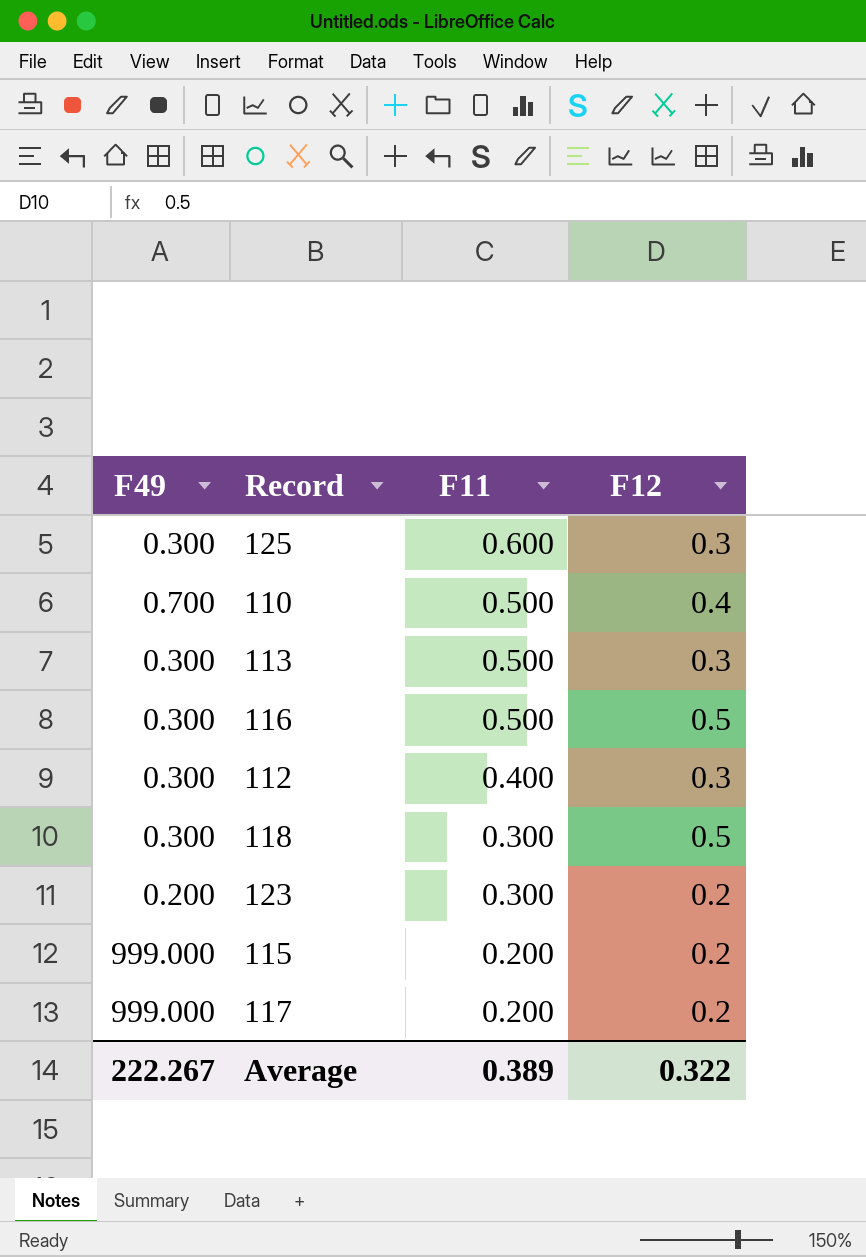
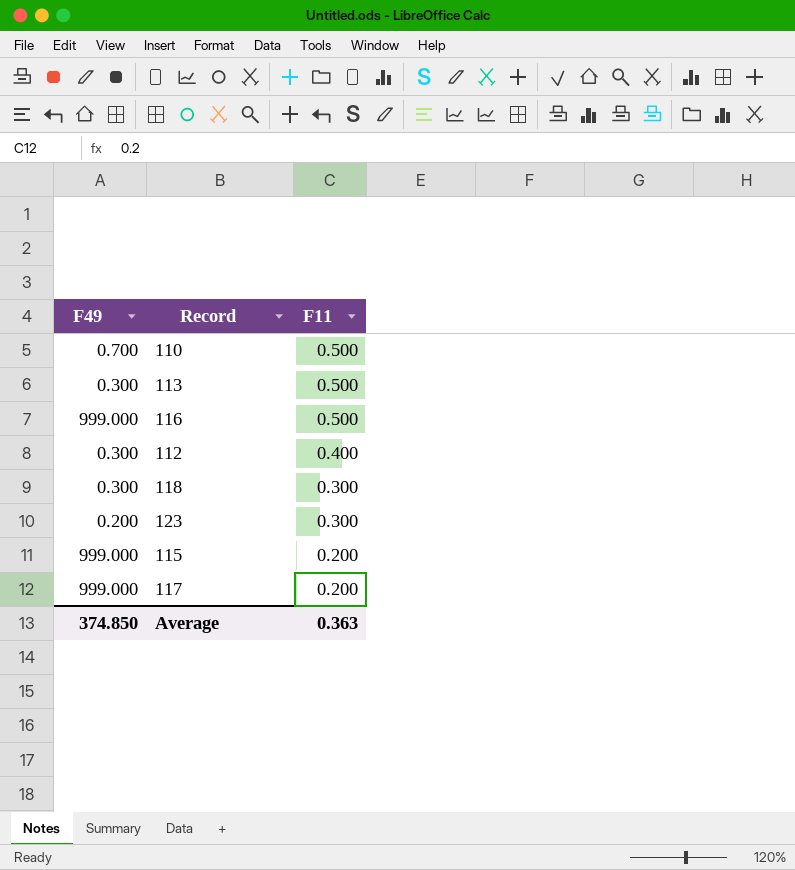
column F12 | position: 4 -> none
row 125: 0.300 | 0.600 | 0.3 -> none
116 | F49: 0.300 -> 999.000
Average | F49: 222.267 -> 374.850
Average | F11: 0.389 -> 0.363

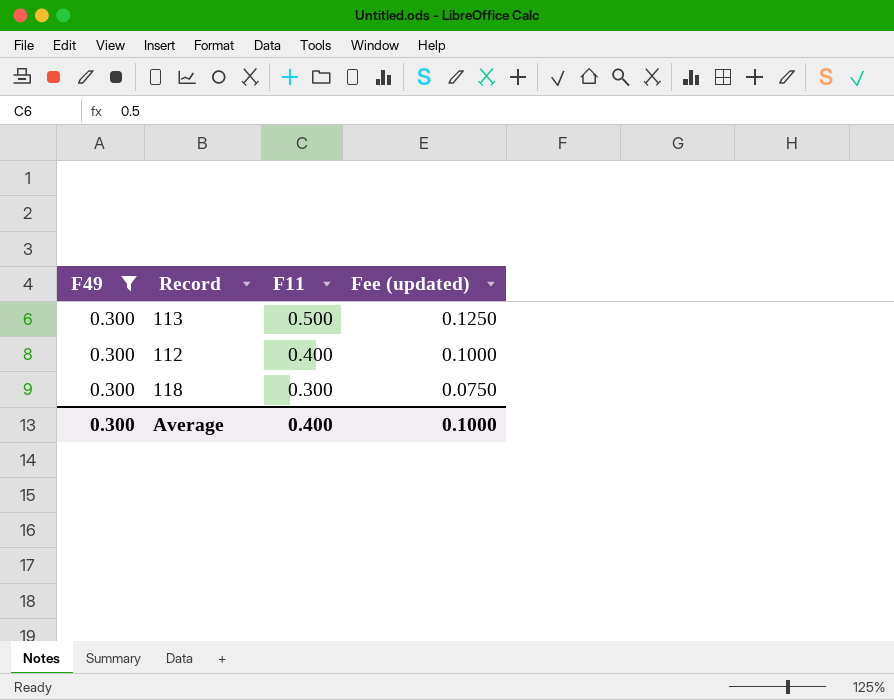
filter: none -> F49 = 0.300
column Fee (updated) | formula: none -> [F11] * 0.25
Average | F49: 374.850 -> 0.300
Average | F11: 0.363 -> 0.400

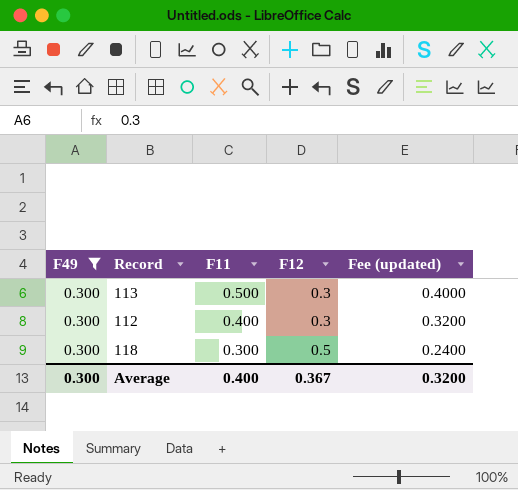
column F12 | position: none -> 4
column Fee (updated) | formula: [F11] * 0.25 -> [F11] * 0.8
Average | Fee (updated): 0.1000 -> 0.3200

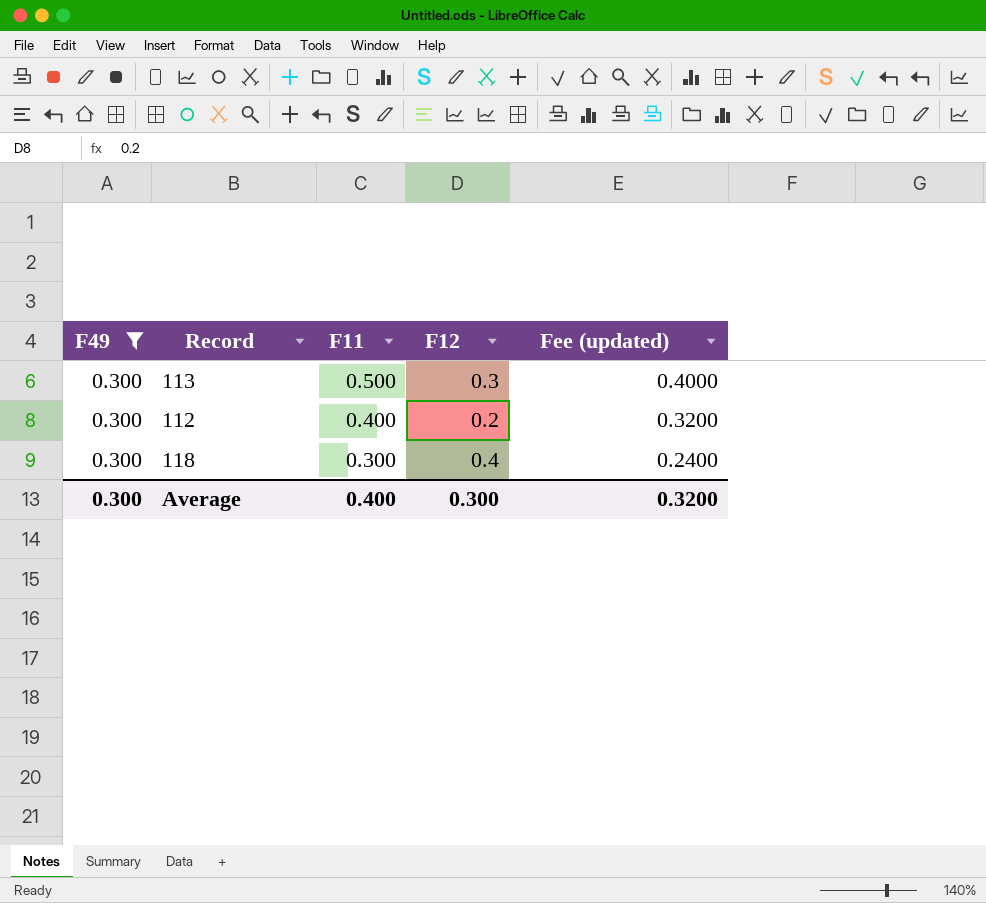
112 | F12: 0.3 -> 0.2
118 | F12: 0.5 -> 0.4
Average | F12: 0.367 -> 0.300

